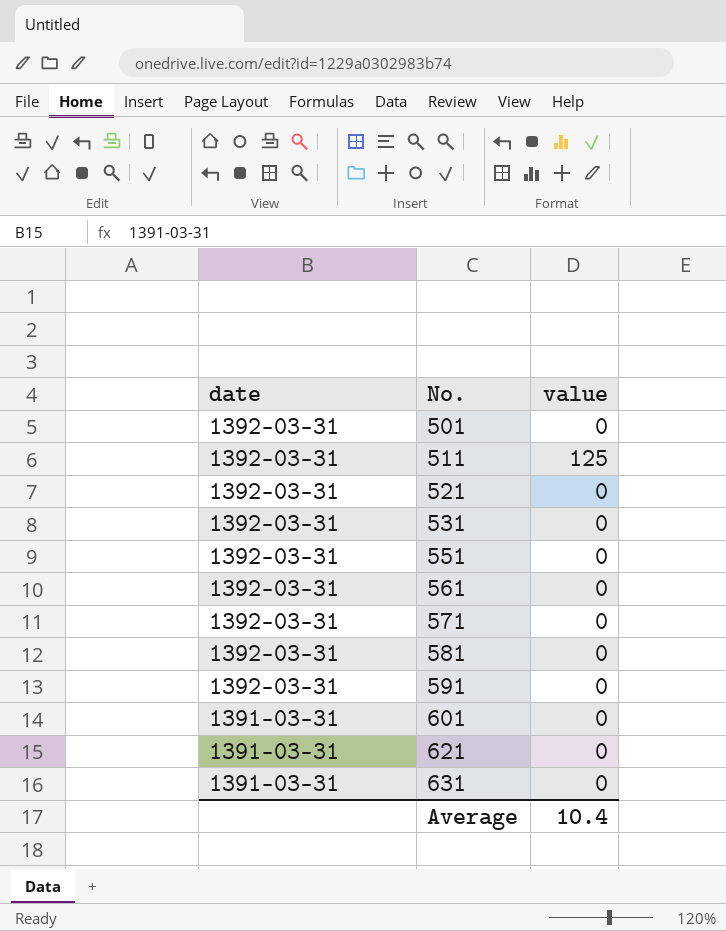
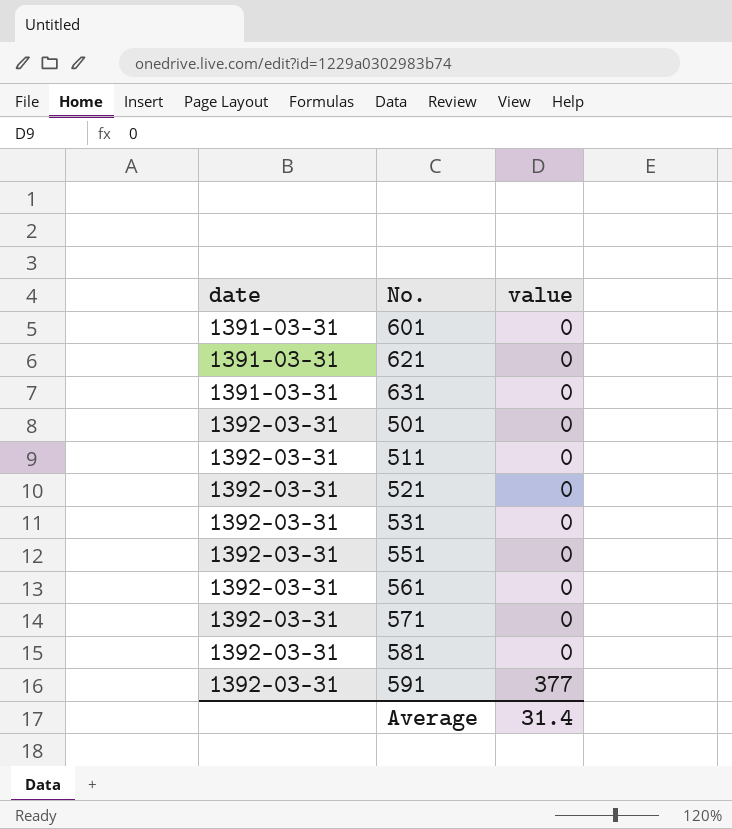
row order: date descending -> date ascending
511 | value: 125 -> 0
591 | value: 0 -> 377
Average | value: 10.4 -> 31.4

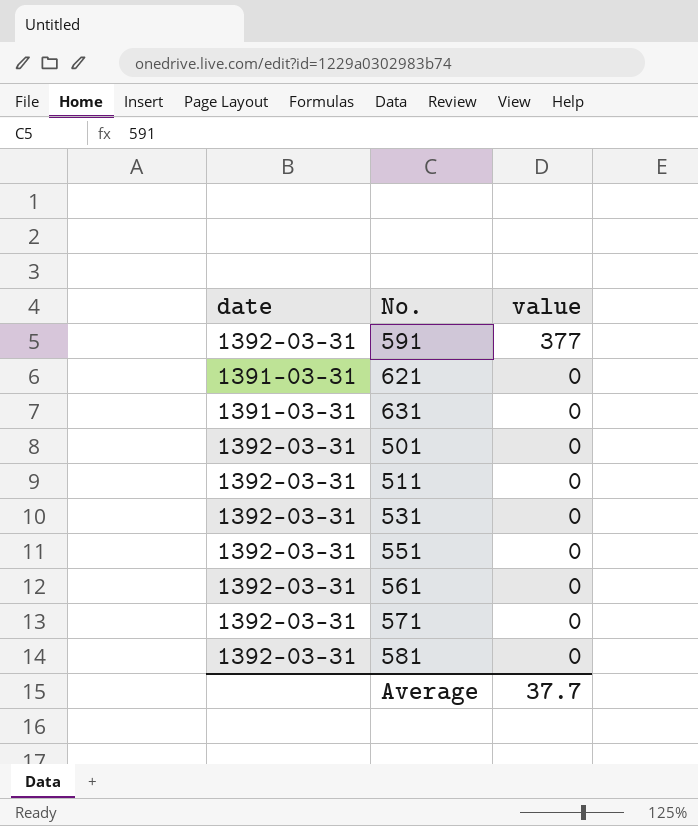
row order: date ascending -> value descending
row 601: 1391-03-31 | 0 -> none
row 521: 1392-03-31 | 0 -> none
Average | value: 31.4 -> 37.7

